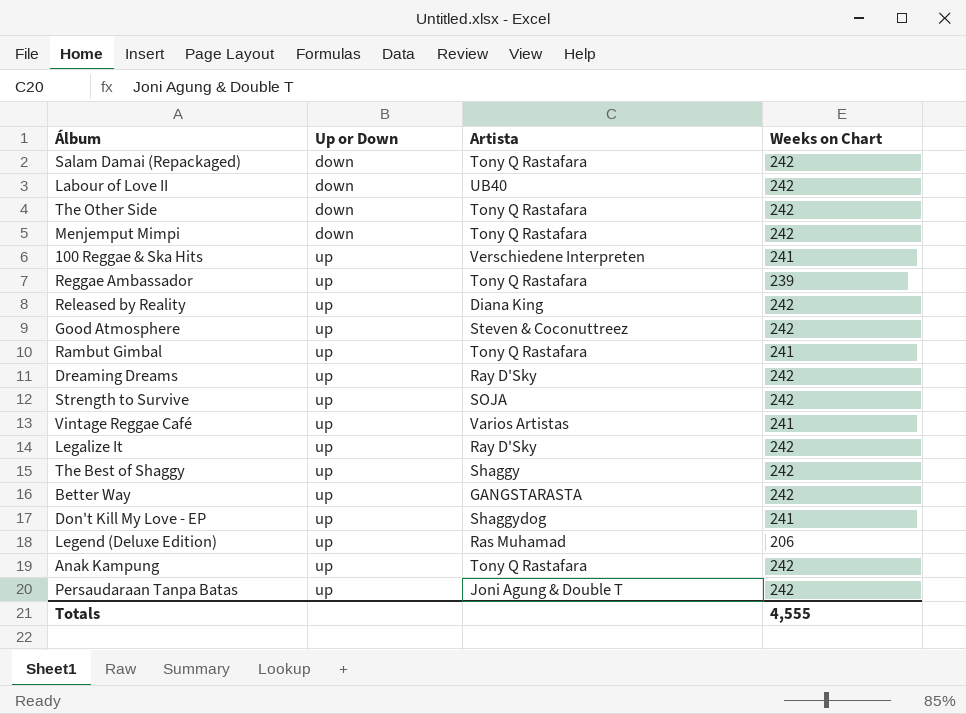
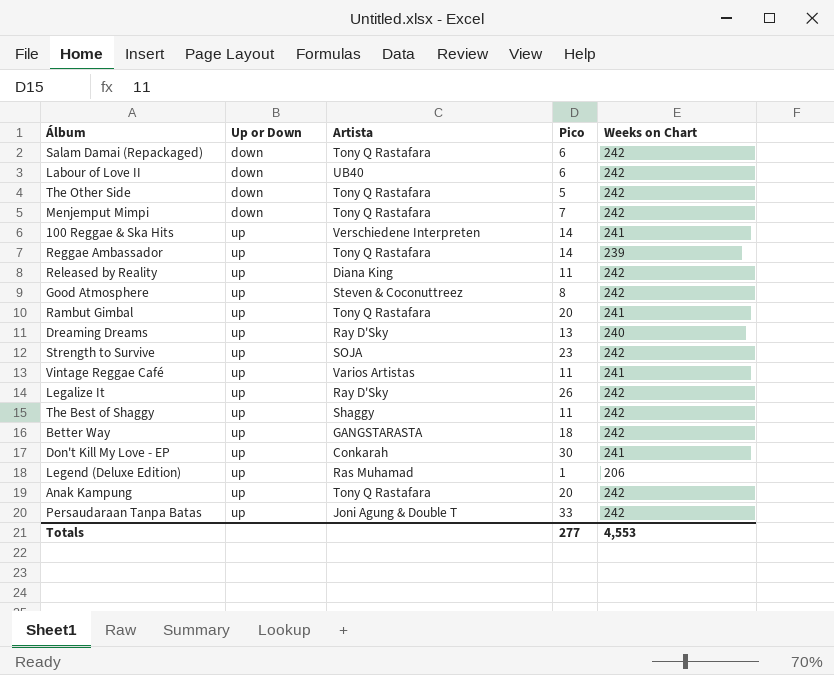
column Pico | position: none -> 4
Dreaming Dreams | Weeks on Chart: 242 -> 240
Don't Kill My Love - EP | Artista: Shaggydog -> Conkarah
Totals | Weeks on Chart: 4,555 -> 4,553

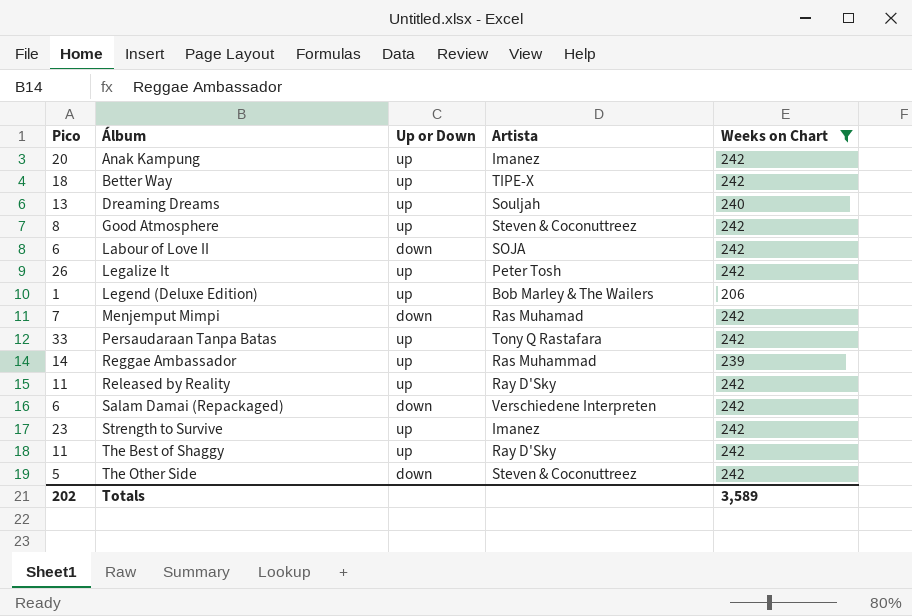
filter: none -> Weeks on Chart != 241
row order: Up or Down ascending -> Álbum ascending
column Pico | position: 4 -> 1
Anak Kampung | Artista: Tony Q Rastafara -> Imanez
Better Way | Artista: GANGSTARASTA -> TIPE-X
Dreaming Dreams | Artista: Ray D'Sky -> Souljah
Labour of Love II | Artista: UB40 -> SOJA
Legalize It | Artista: Ray D'Sky -> Peter Tosh
Legend (Deluxe Edition) | Artista: Ras Muhamad -> Bob Marley & The Wailers
Menjemput Mimpi | Artista: Tony Q Rastafara -> Ras Muhamad
Persaudaraan Tanpa Batas | Artista: Joni Agung & Double T -> Tony Q Rastafara
Reggae Ambassador | Artista: Tony Q Rastafara -> Ras Muhammad
Released by Reality | Artista: Diana King -> Ray D'Sky
Salam Damai (Repackaged) | Artista: Tony Q Rastafara -> Verschiedene Interpreten
Strength to Survive | Artista: SOJA -> Imanez
The Best of Shaggy | Artista: Shaggy -> Ray D'Sky
The Other Side | Artista: Tony Q Rastafara -> Steven & Coconuttreez
Totals | Pico: 277 -> 202
Totals | Weeks on Chart: 4,553 -> 3,589

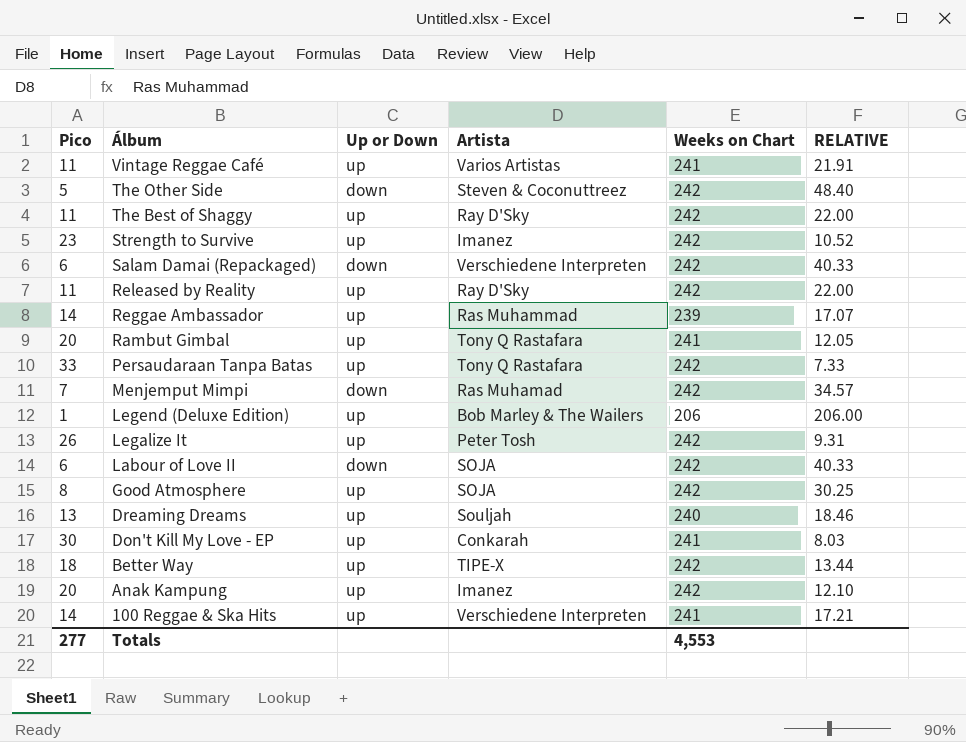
filter: Weeks on Chart != 241 -> none
row order: Álbum ascending -> Álbum descending
column RELATIVE | formula: none -> [Weeks on Chart] / [Pico]
Good Atmosphere | Artista: Steven & Coconuttreez -> SOJA
Totals | Pico: 202 -> 277
Totals | Weeks on Chart: 3,589 -> 4,553

